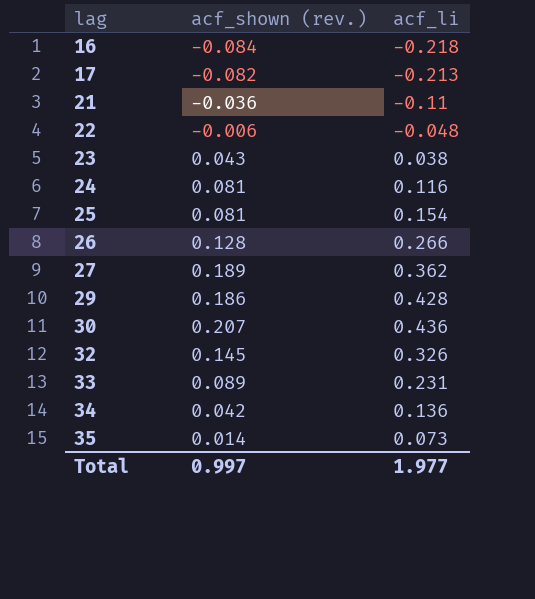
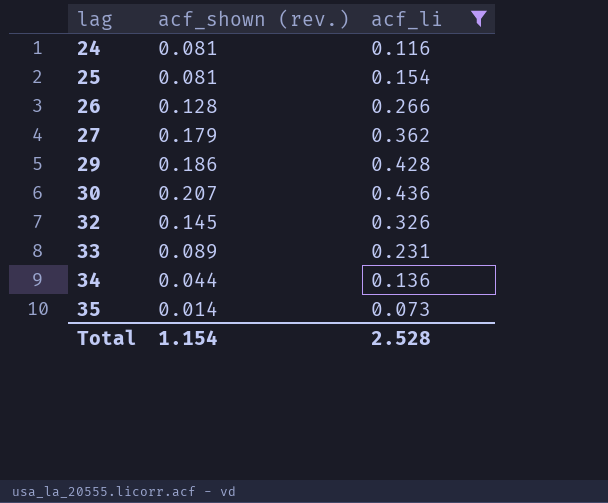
filter: none -> acf_li >= 0.073
27 | acf_shown (rev.): 0.189 -> 0.179
34 | acf_shown (rev.): 0.042 -> 0.044
Total | acf_shown (rev.): 0.997 -> 1.154
Total | acf_li: 1.977 -> 2.528

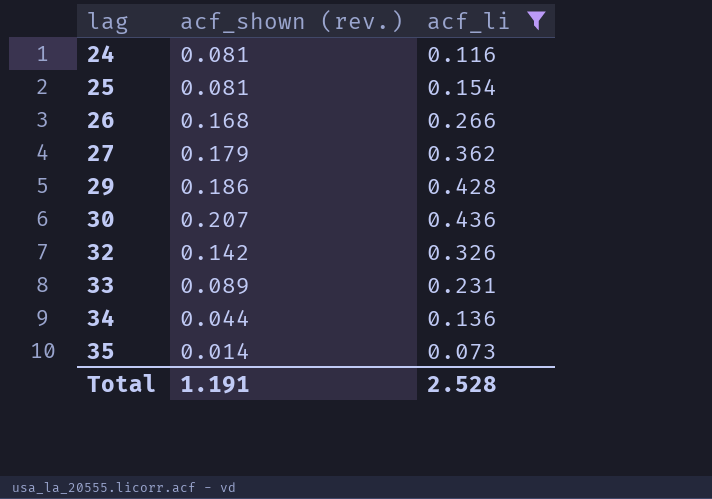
26 | acf_shown (rev.): 0.128 -> 0.168
32 | acf_shown (rev.): 0.145 -> 0.142
Total | acf_shown (rev.): 1.154 -> 1.191

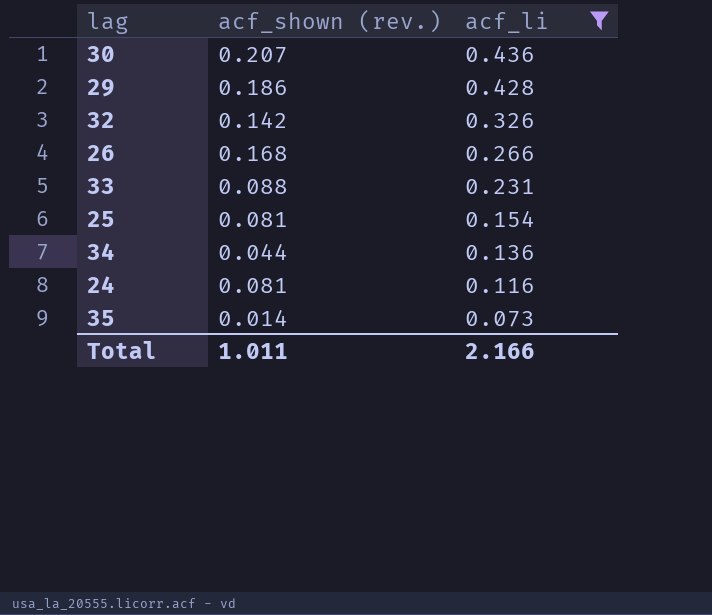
row order: lag ascending -> acf_li descending
row 27: 0.179 | 0.362 -> none
33 | acf_shown (rev.): 0.089 -> 0.088
Total | acf_shown (rev.): 1.191 -> 1.011
Total | acf_li: 2.528 -> 2.166

